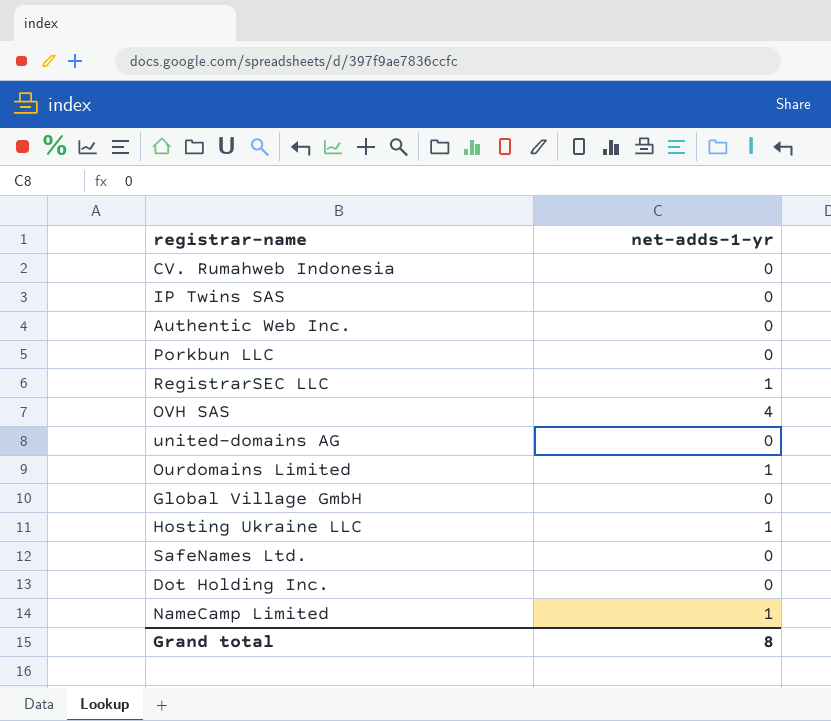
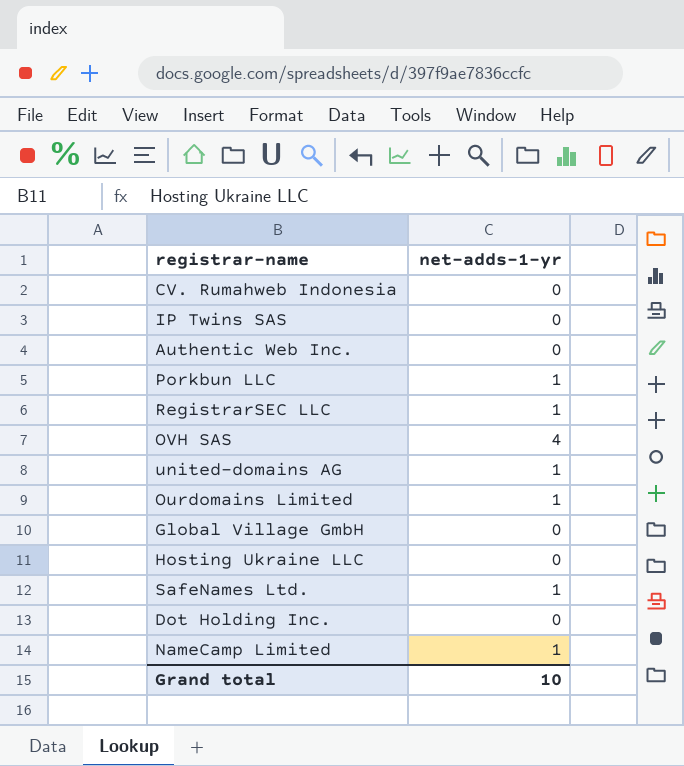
Porkbun LLC | net-adds-1-yr: 0 -> 1
united-domains AG | net-adds-1-yr: 0 -> 1
Hosting Ukraine LLC | net-adds-1-yr: 1 -> 0
SafeNames Ltd. | net-adds-1-yr: 0 -> 1
Grand total | net-adds-1-yr: 8 -> 10

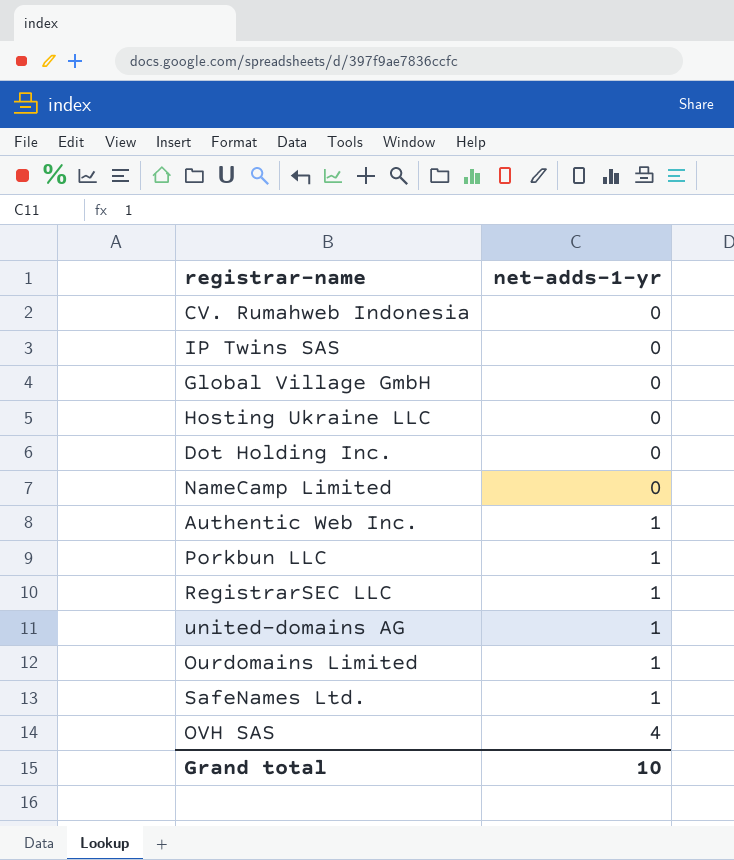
row order: none -> net-adds-1-yr ascending
NameCamp Limited | net-adds-1-yr: 1 -> 0
Authentic Web Inc. | net-adds-1-yr: 0 -> 1

